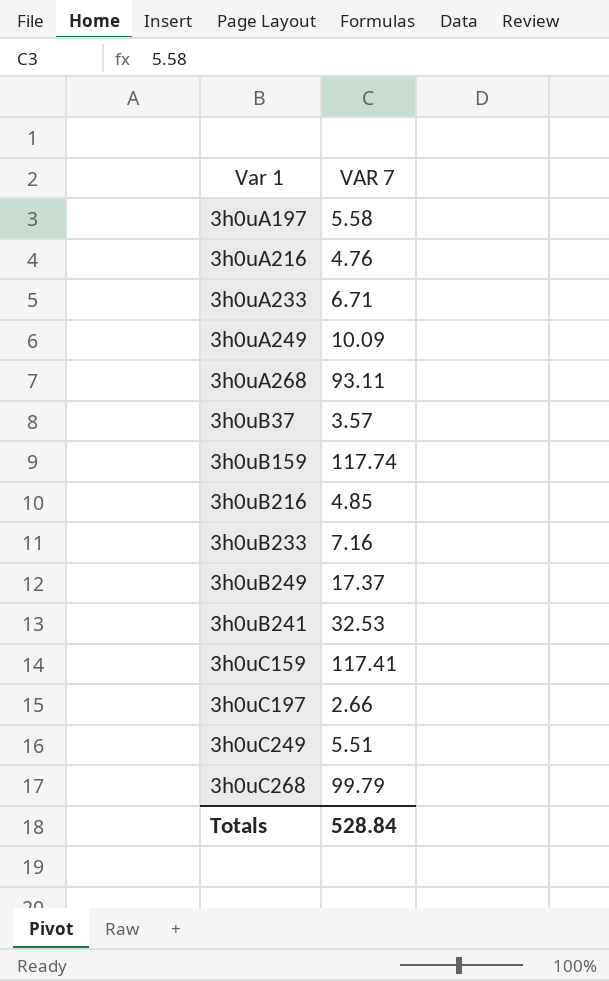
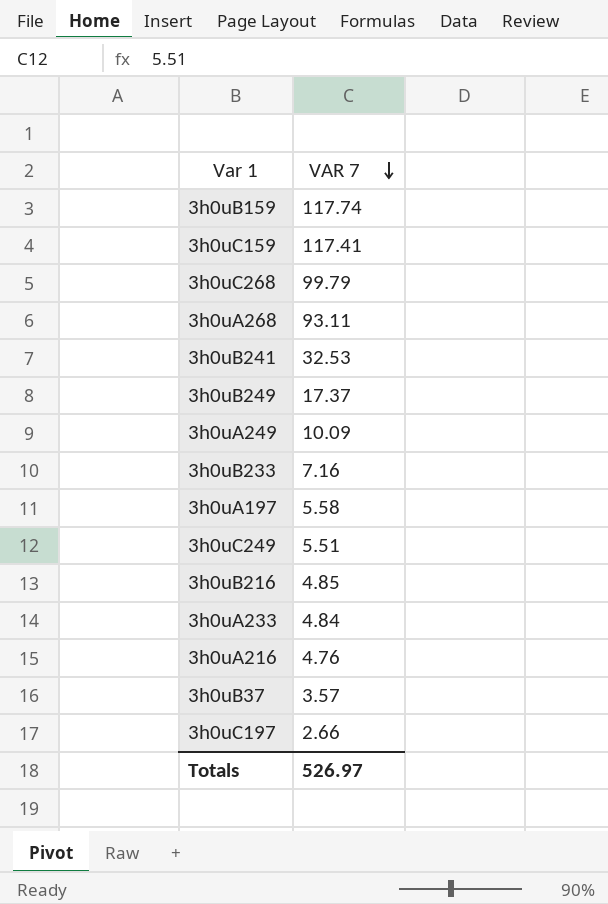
row order: none -> VAR 7 descending
3h0uA233 | VAR 7: 6.71 -> 4.84
Totals | VAR 7: 528.84 -> 526.97

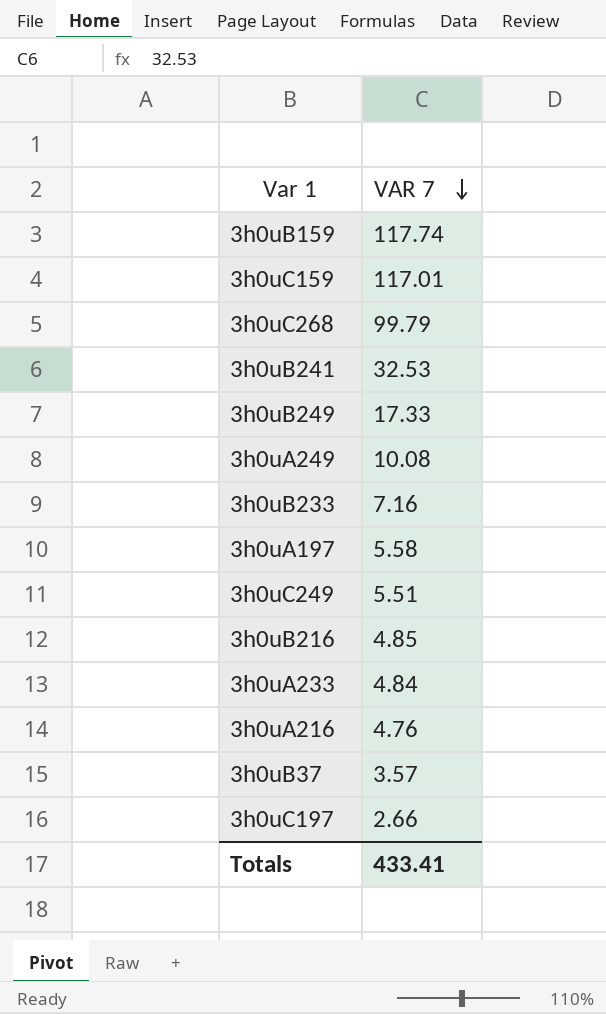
row 3h0uA268: 93.11 -> none
3h0uC159 | VAR 7: 117.41 -> 117.01
3h0uB249 | VAR 7: 17.37 -> 17.33
3h0uA249 | VAR 7: 10.09 -> 10.08
Totals | VAR 7: 526.97 -> 433.41

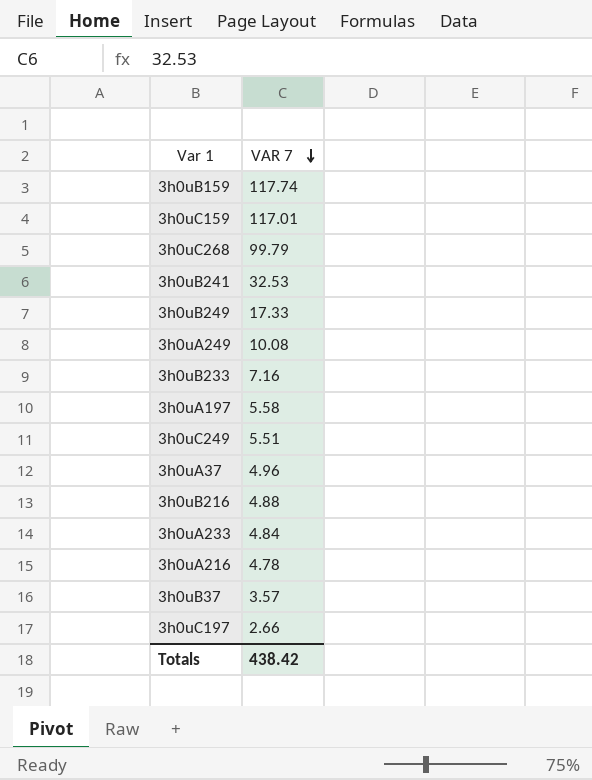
row 3h0uA37: none -> 4.96
3h0uB216 | VAR 7: 4.85 -> 4.88
3h0uA216 | VAR 7: 4.76 -> 4.78
Totals | VAR 7: 433.41 -> 438.42

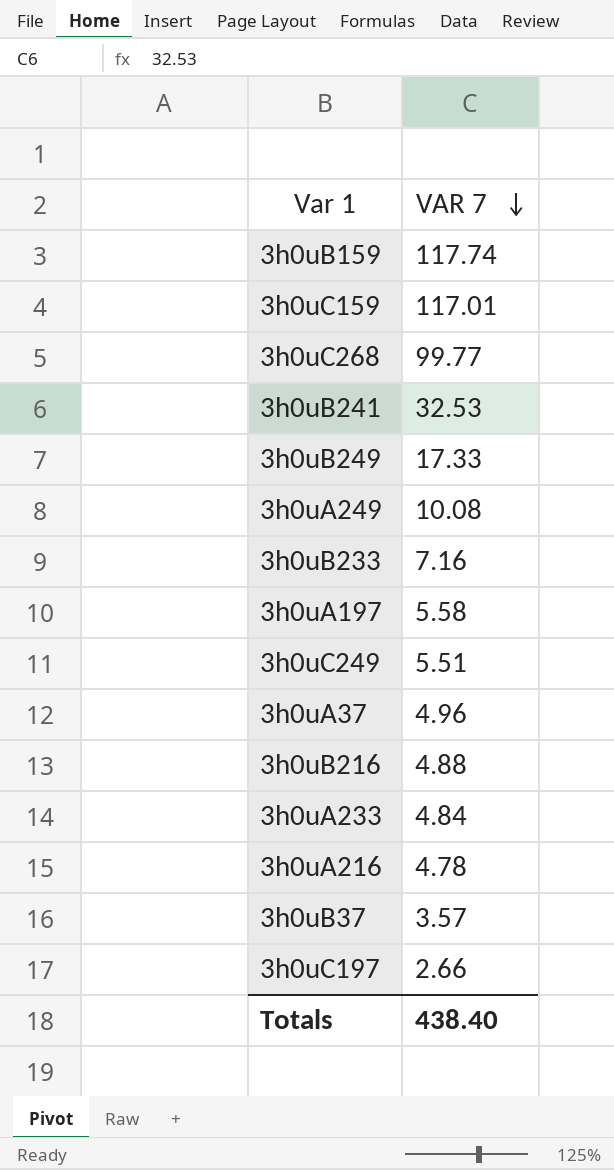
3h0uC268 | VAR 7: 99.79 -> 99.77
Totals | VAR 7: 438.42 -> 438.40

